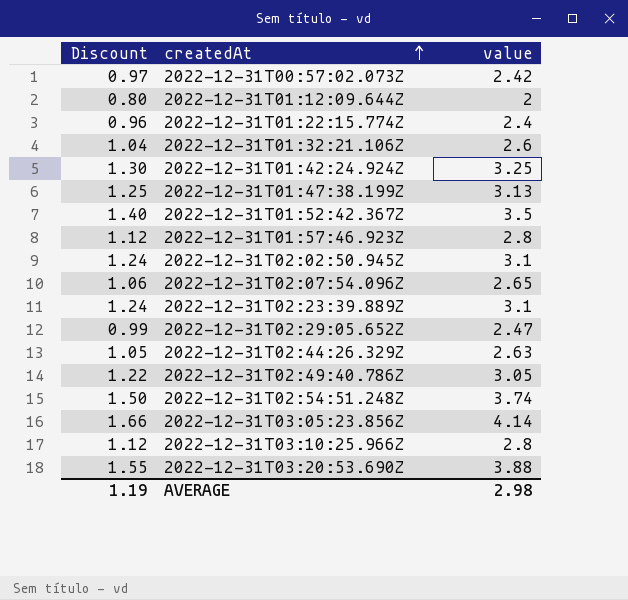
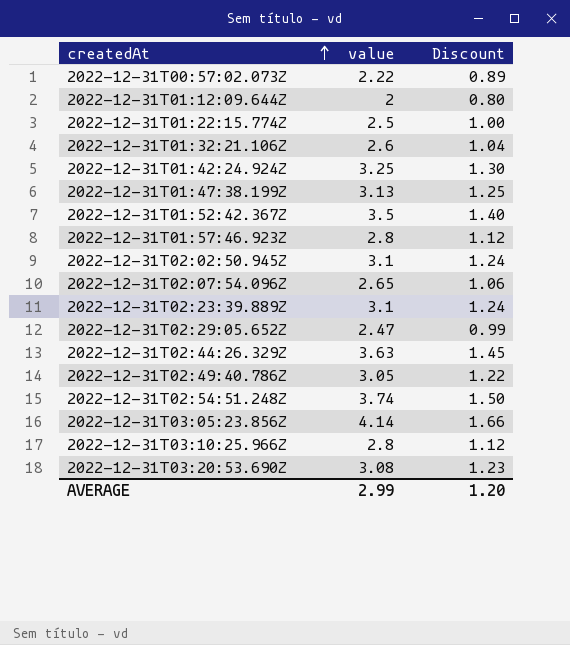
column Discount | position: 1 -> 3
2022-12-31T00:57:02.073Z | value: 2.42 -> 2.22
2022-12-31T00:57:02.073Z | Discount: 0.97 -> 0.89
2022-12-31T01:22:15.774Z | value: 2.4 -> 2.5
2022-12-31T01:22:15.774Z | Discount: 0.96 -> 1.00
2022-12-31T02:44:26.329Z | value: 2.63 -> 3.63
2022-12-31T02:44:26.329Z | Discount: 1.05 -> 1.45
2022-12-31T03:20:53.690Z | value: 3.88 -> 3.08
2022-12-31T03:20:53.690Z | Discount: 1.55 -> 1.23
AVERAGE | value: 2.98 -> 2.99
AVERAGE | Discount: 1.19 -> 1.20

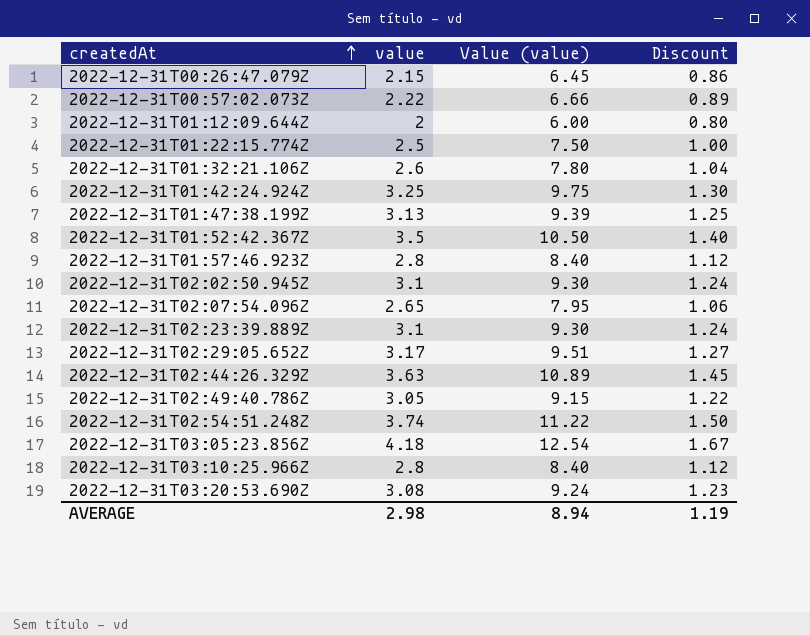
column Value (value) | formula: none -> [value] * 3
row 2022-12-31T00:26:47.079Z: none -> 2.15 | 6.45 | 0.86
2022-12-31T02:29:05.652Z | value: 2.47 -> 3.17
2022-12-31T02:29:05.652Z | Discount: 0.99 -> 1.27
2022-12-31T03:05:23.856Z | value: 4.14 -> 4.18
2022-12-31T03:05:23.856Z | Discount: 1.66 -> 1.67
AVERAGE | value: 2.99 -> 2.98
AVERAGE | Discount: 1.20 -> 1.19

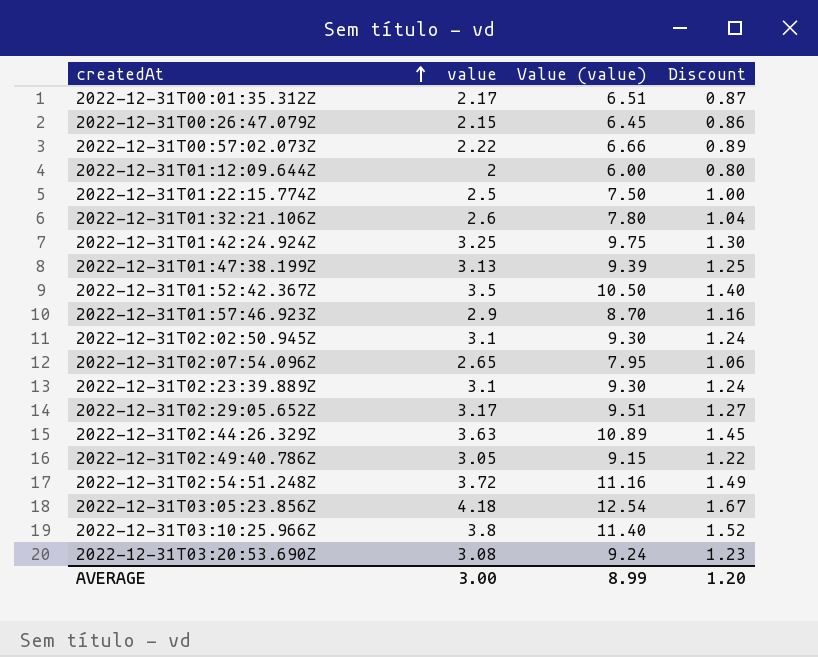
row 2022-12-31T00:01:35.312Z: none -> 2.17 | 6.51 | 0.87
2022-12-31T01:57:46.923Z | value: 2.8 -> 2.9
2022-12-31T01:57:46.923Z | Value (value): 8.40 -> 8.70
2022-12-31T01:57:46.923Z | Discount: 1.12 -> 1.16
2022-12-31T02:54:51.248Z | value: 3.74 -> 3.72
2022-12-31T02:54:51.248Z | Value (value): 11.22 -> 11.16
2022-12-31T02:54:51.248Z | Discount: 1.50 -> 1.49
2022-12-31T03:10:25.966Z | value: 2.8 -> 3.8
2022-12-31T03:10:25.966Z | Value (value): 8.40 -> 11.40
2022-12-31T03:10:25.966Z | Discount: 1.12 -> 1.52
AVERAGE | value: 2.98 -> 3.00
AVERAGE | Value (value): 8.94 -> 8.99
AVERAGE | Discount: 1.19 -> 1.20

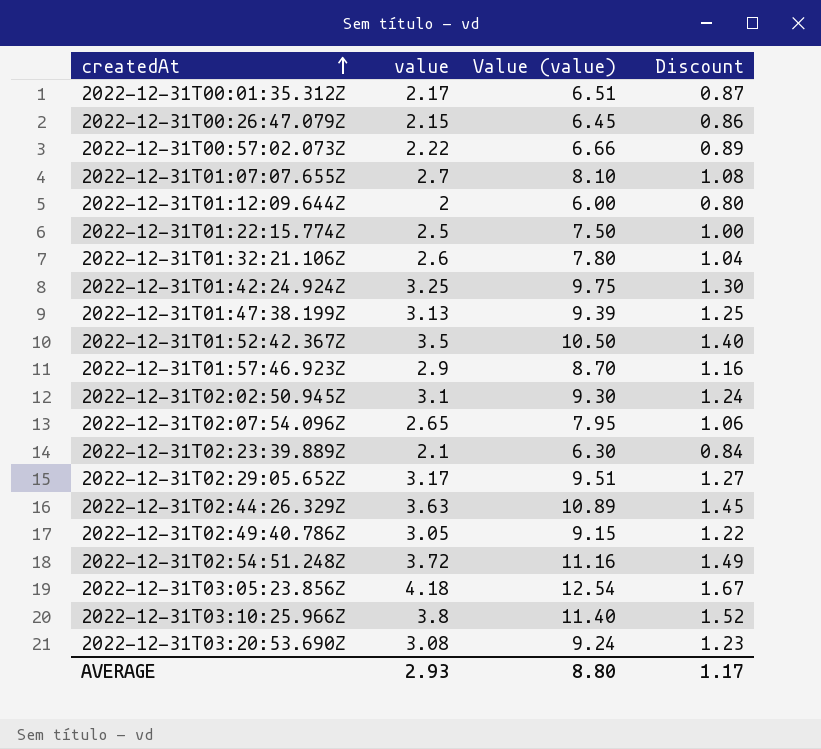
row 2022-12-31T01:07:07.655Z: none -> 2.7 | 8.10 | 1.08
2022-12-31T02:23:39.889Z | value: 3.1 -> 2.1
2022-12-31T02:23:39.889Z | Value (value): 9.30 -> 6.30
2022-12-31T02:23:39.889Z | Discount: 1.24 -> 0.84
AVERAGE | value: 3.00 -> 2.93
AVERAGE | Value (value): 8.99 -> 8.80
AVERAGE | Discount: 1.20 -> 1.17

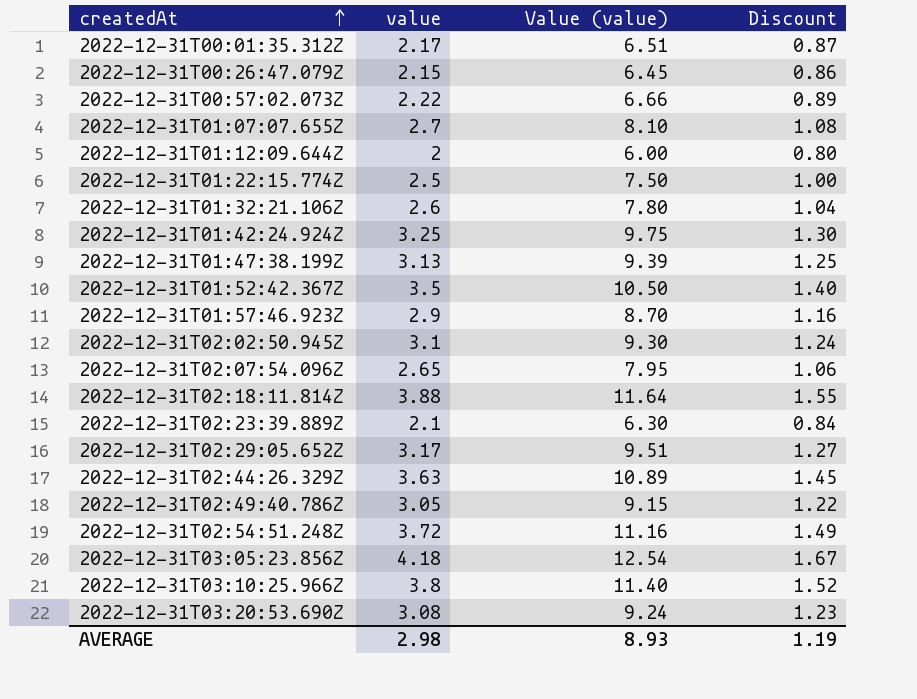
row 2022-12-31T02:18:11.814Z: none -> 3.88 | 11.64 | 1.55
AVERAGE | value: 2.93 -> 2.98
AVERAGE | Value (value): 8.80 -> 8.93
AVERAGE | Discount: 1.17 -> 1.19

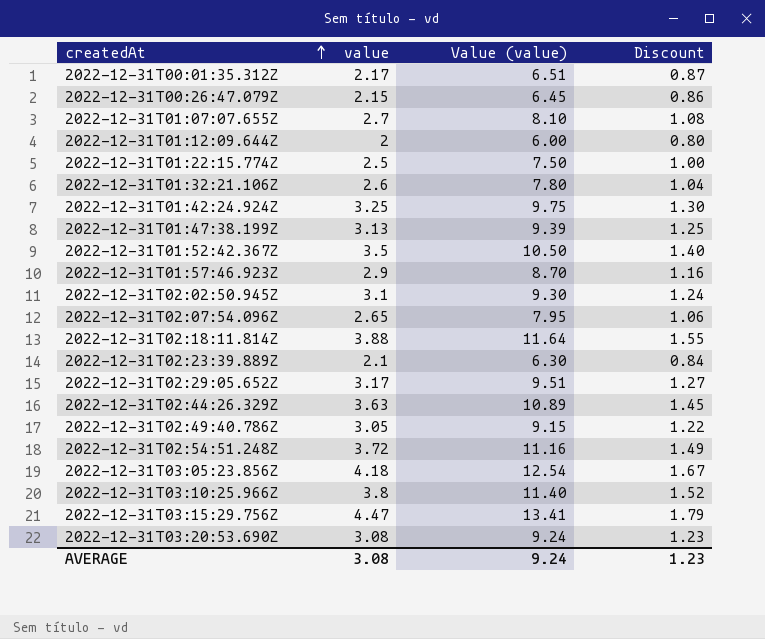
row 2022-12-31T00:57:02.073Z: 2.22 | 6.66 | 0.89 -> none
row 2022-12-31T03:15:29.756Z: none -> 4.47 | 13.41 | 1.79
AVERAGE | value: 2.98 -> 3.08
AVERAGE | Value (value): 8.93 -> 9.24
AVERAGE | Discount: 1.19 -> 1.23

